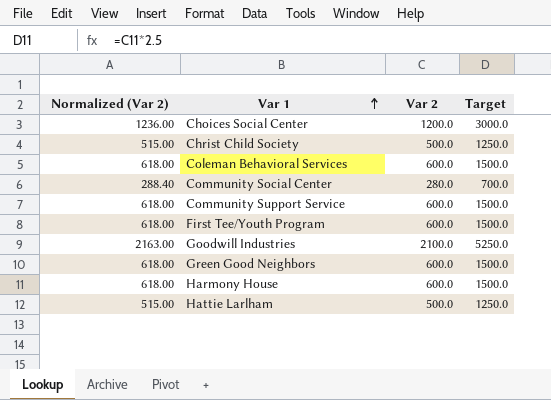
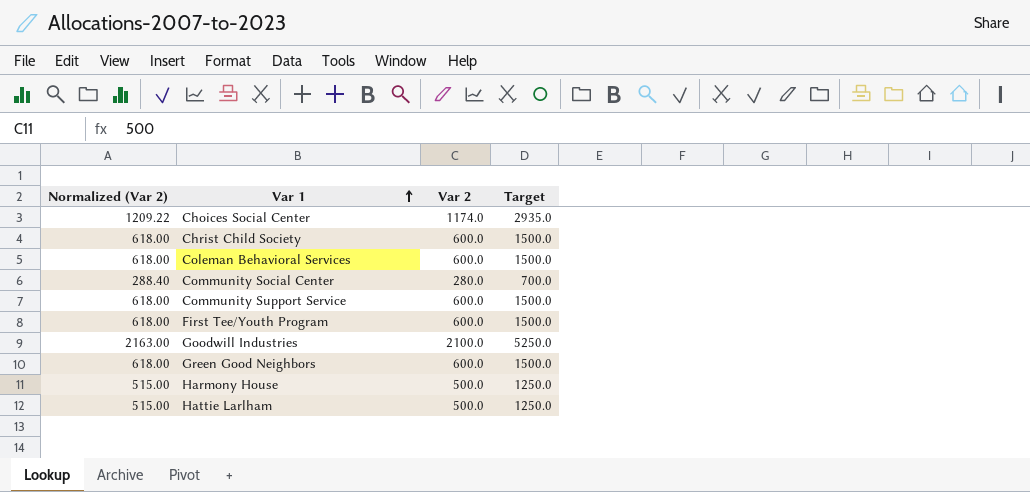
Choices Social Center | Normalized (Var 2): 1236.00 -> 1209.22
Choices Social Center | Var 2: 1200.0 -> 1174.0
Choices Social Center | Target: 3000.0 -> 2935.0
Christ Child Society | Normalized (Var 2): 515.00 -> 618.00
Christ Child Society | Var 2: 500.0 -> 600.0
Christ Child Society | Target: 1250.0 -> 1500.0
Harmony House | Normalized (Var 2): 618.00 -> 515.00
Harmony House | Var 2: 600.0 -> 500.0
Harmony House | Target: 1500.0 -> 1250.0

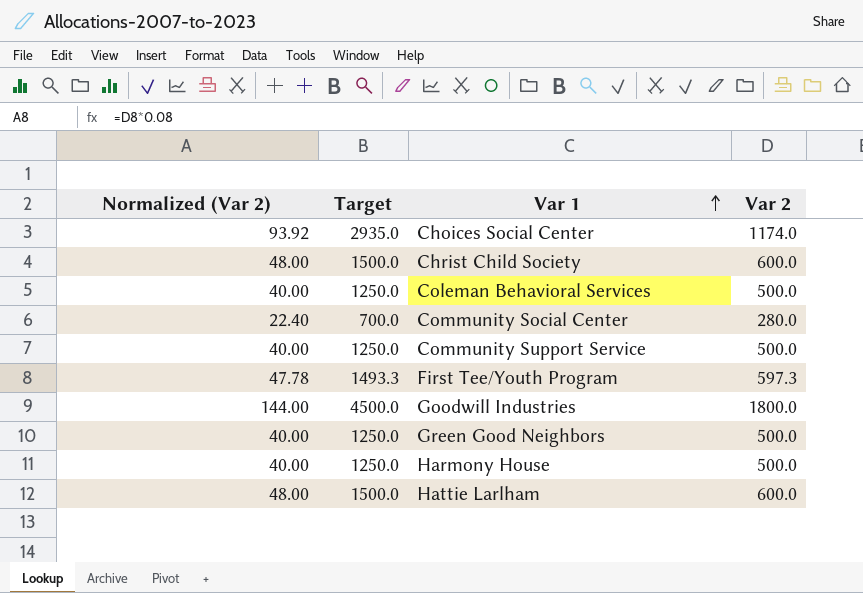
column Normalized (Var 2) | formula: [Var 2] * 1.03 -> [Var 2] * 0.08
column Target | position: 4 -> 2
Coleman Behavioral Services | Target: 1500.0 -> 1250.0
Coleman Behavioral Services | Var 2: 600.0 -> 500.0
Community Support Service | Target: 1500.0 -> 1250.0
Community Support Service | Var 2: 600.0 -> 500.0
First Tee/Youth Program | Target: 1500.0 -> 1493.3
First Tee/Youth Program | Var 2: 600.0 -> 597.3
Goodwill Industries | Target: 5250.0 -> 4500.0
Goodwill Industries | Var 2: 2100.0 -> 1800.0
Green Good Neighbors | Target: 1500.0 -> 1250.0
Green Good Neighbors | Var 2: 600.0 -> 500.0
Hattie Larlham | Target: 1250.0 -> 1500.0
Hattie Larlham | Var 2: 500.0 -> 600.0

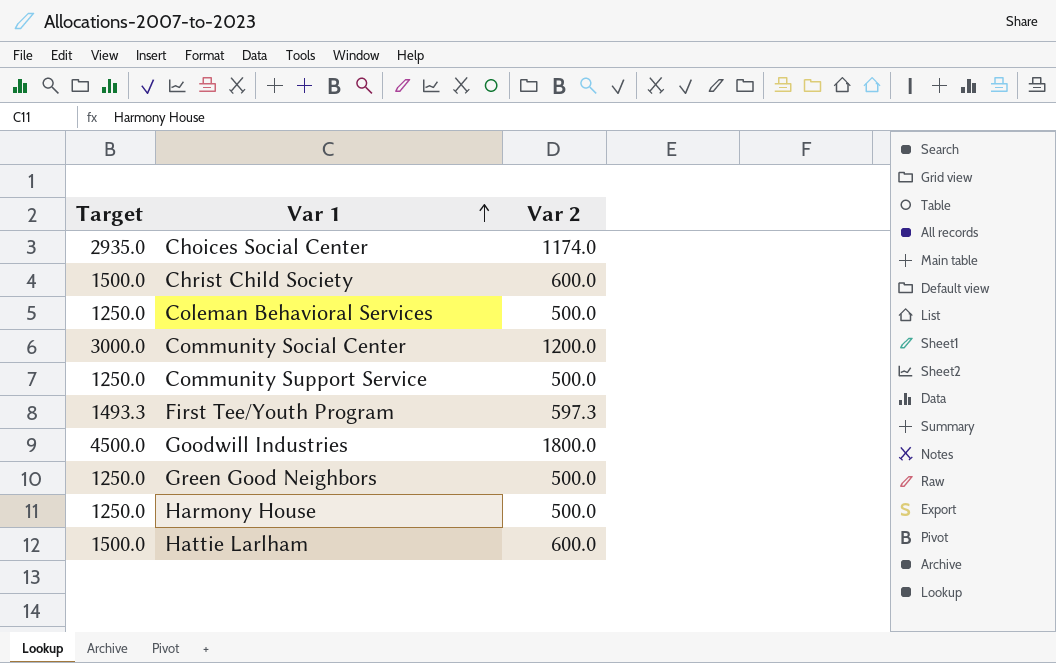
column Normalized (Var 2) | formula: [Var 2] * 0.08 -> none
Community Social Center | Target: 700.0 -> 3000.0
Community Social Center | Var 2: 280.0 -> 1200.0

